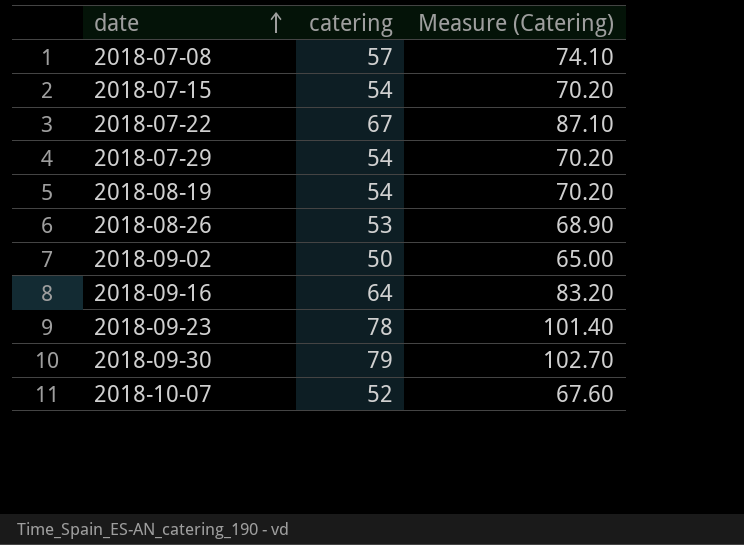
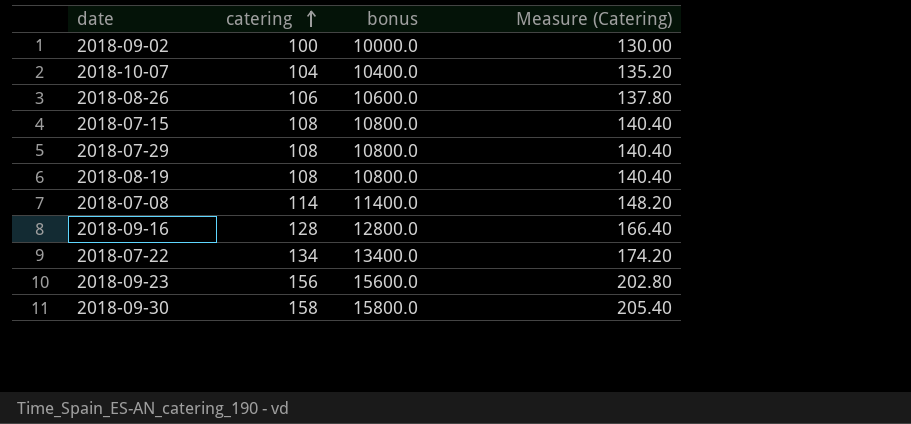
row order: date ascending -> catering ascending
column bonus | formula: none -> [catering] * 100
2018-09-02 | catering: 50 -> 100
2018-09-02 | Measure (Catering): 65.00 -> 130.00
2018-10-07 | catering: 52 -> 104
2018-10-07 | Measure (Catering): 67.60 -> 135.20
2018-08-26 | catering: 53 -> 106
2018-08-26 | Measure (Catering): 68.90 -> 137.80
2018-07-15 | catering: 54 -> 108
2018-07-15 | Measure (Catering): 70.20 -> 140.40
2018-07-29 | catering: 54 -> 108
2018-07-29 | Measure (Catering): 70.20 -> 140.40
2018-08-19 | catering: 54 -> 108
2018-08-19 | Measure (Catering): 70.20 -> 140.40
2018-07-08 | catering: 57 -> 114
2018-07-08 | Measure (Catering): 74.10 -> 148.20
2018-09-16 | catering: 64 -> 128
2018-09-16 | Measure (Catering): 83.20 -> 166.40
2018-07-22 | catering: 67 -> 134
2018-07-22 | Measure (Catering): 87.10 -> 174.20
2018-09-23 | catering: 78 -> 156
2018-09-23 | Measure (Catering): 101.40 -> 202.80
2018-09-30 | catering: 79 -> 158
2018-09-30 | Measure (Catering): 102.70 -> 205.40

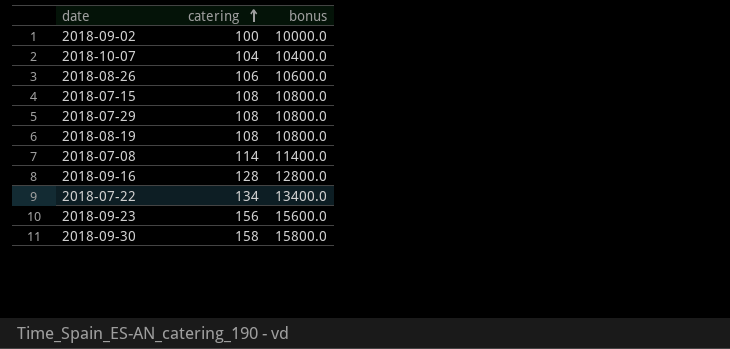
column Measure (Catering) | formula: [catering] * 1.3 -> none

